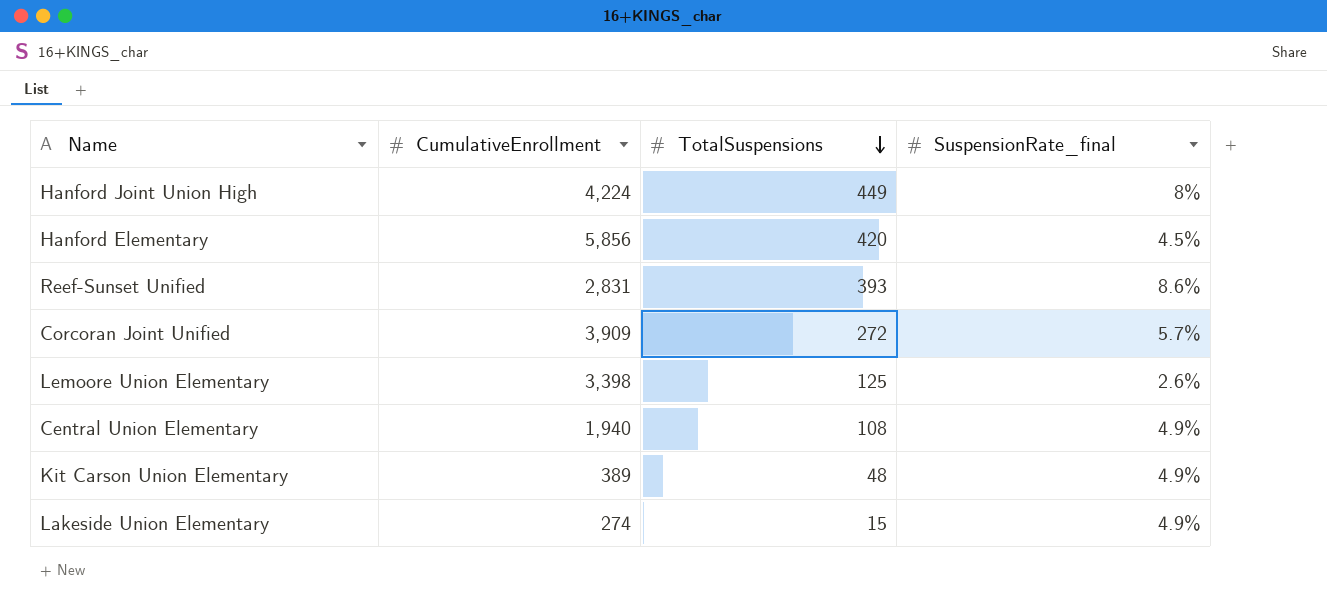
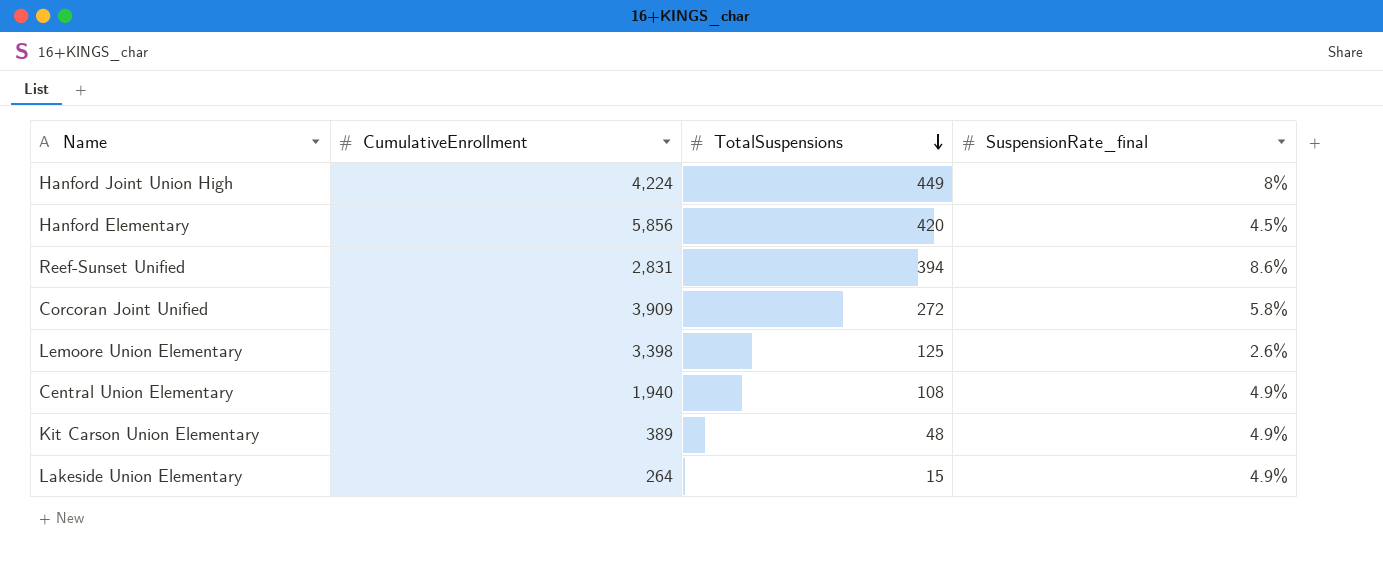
Reef-Sunset Unified | TotalSuspensions: 393 -> 394
Corcoran Joint Unified | SuspensionRate_final: 5.7% -> 5.8%
Lakeside Union Elementary | CumulativeEnrollment: 274 -> 264

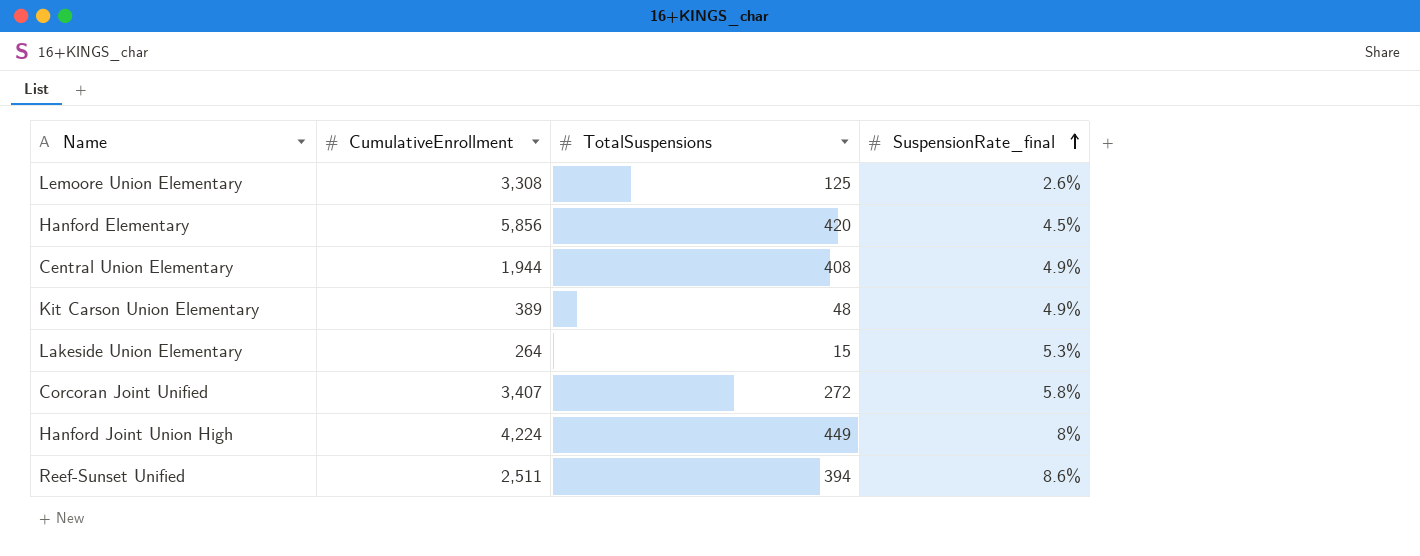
row order: TotalSuspensions descending -> SuspensionRate_final ascending
Lemoore Union Elementary | CumulativeEnrollment: 3,398 -> 3,308
Central Union Elementary | CumulativeEnrollment: 1,940 -> 1,944
Central Union Elementary | TotalSuspensions: 108 -> 408
Lakeside Union Elementary | SuspensionRate_final: 4.9% -> 5.3%
Corcoran Joint Unified | CumulativeEnrollment: 3,909 -> 3,407
Reef-Sunset Unified | CumulativeEnrollment: 2,831 -> 2,511

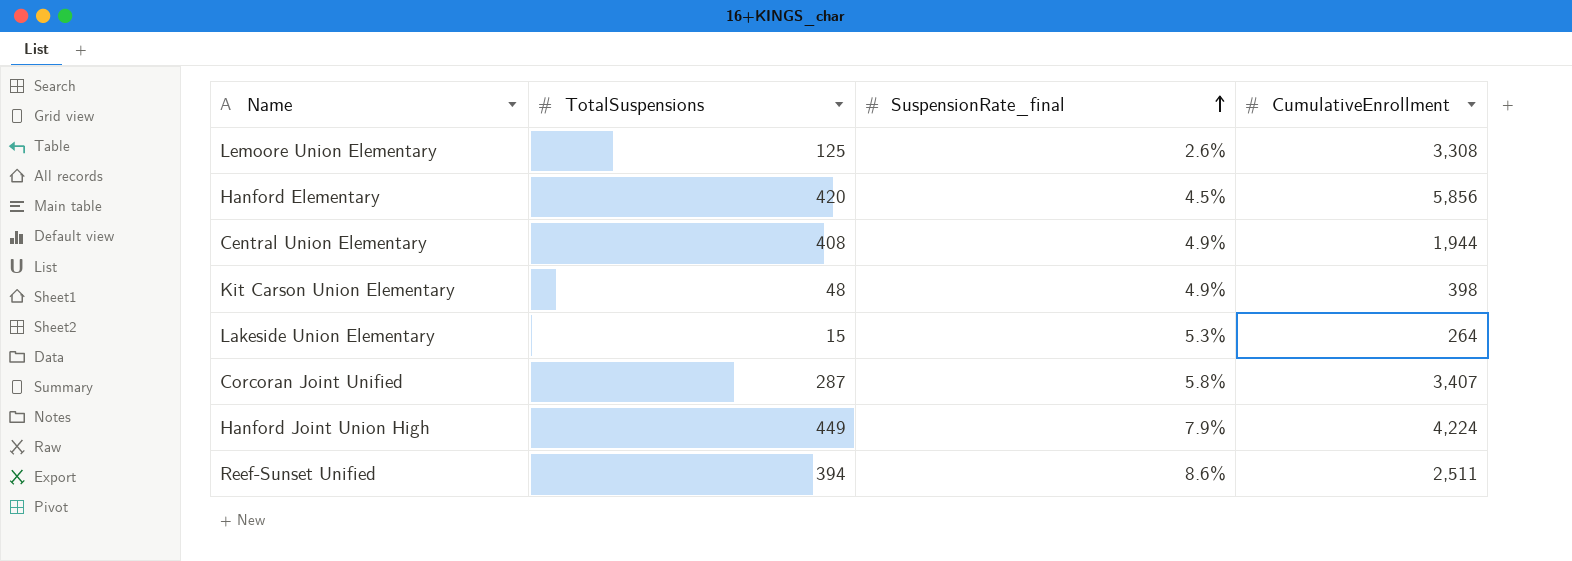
column CumulativeEnrollment | position: 2 -> 4
Kit Carson Union Elementary | CumulativeEnrollment: 389 -> 398
Corcoran Joint Unified | TotalSuspensions: 272 -> 287
Hanford Joint Union High | SuspensionRate_final: 8% -> 7.9%

